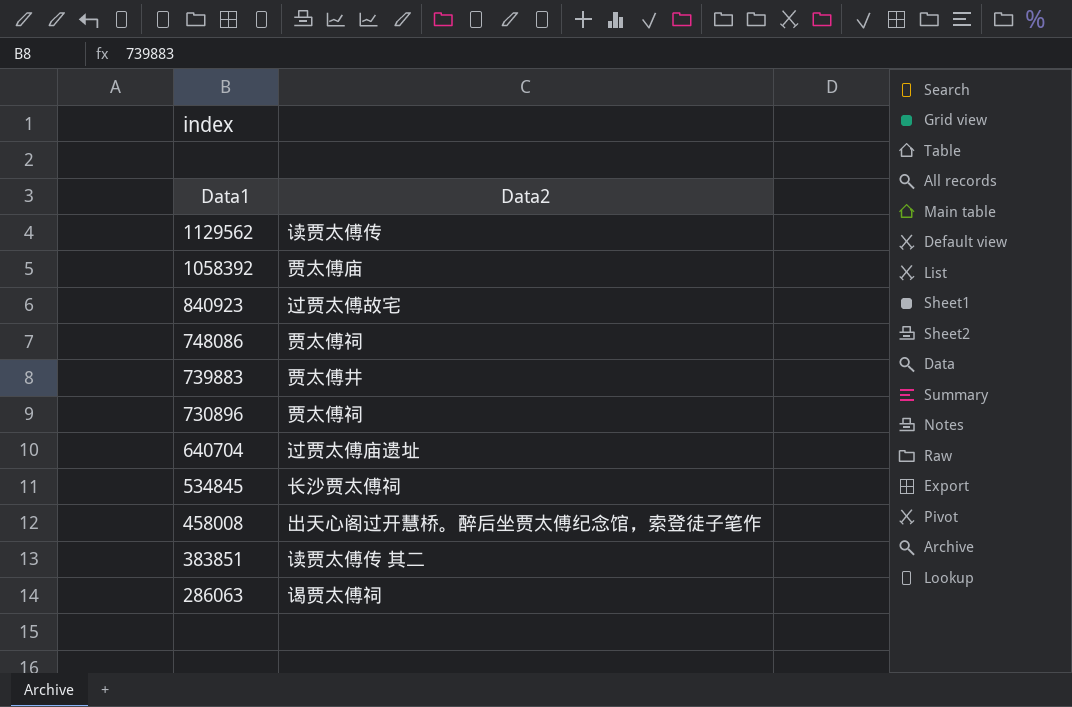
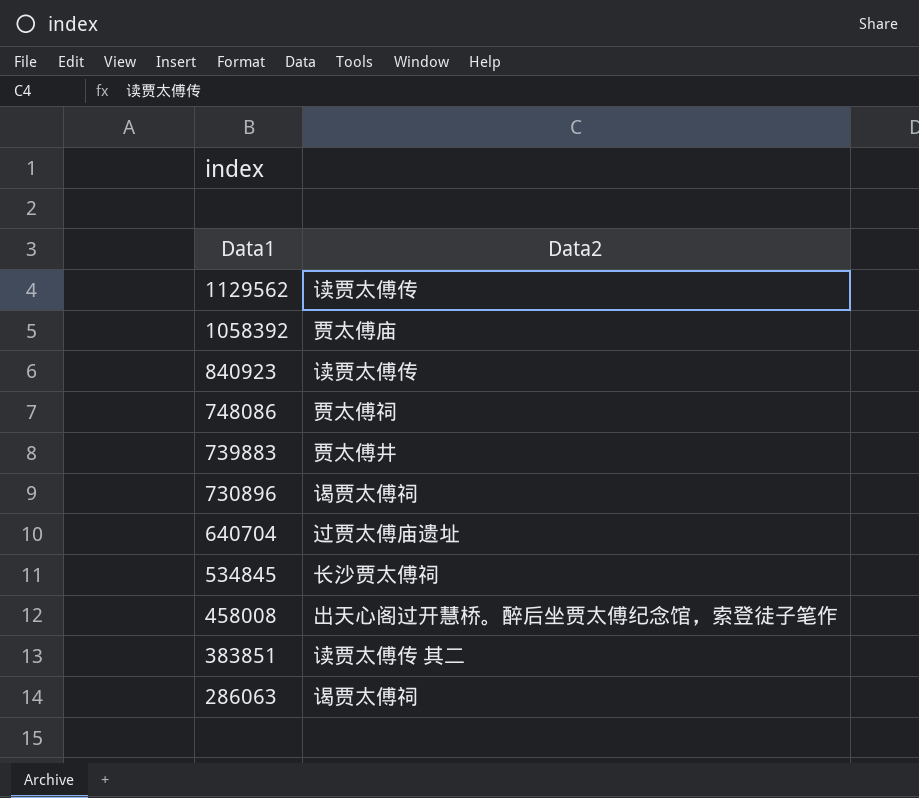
840923 | Data2: 过贾太傅故宅 -> 读贾太傅传
730896 | Data2: 贾太傅祠 -> 谒贾太傅祠

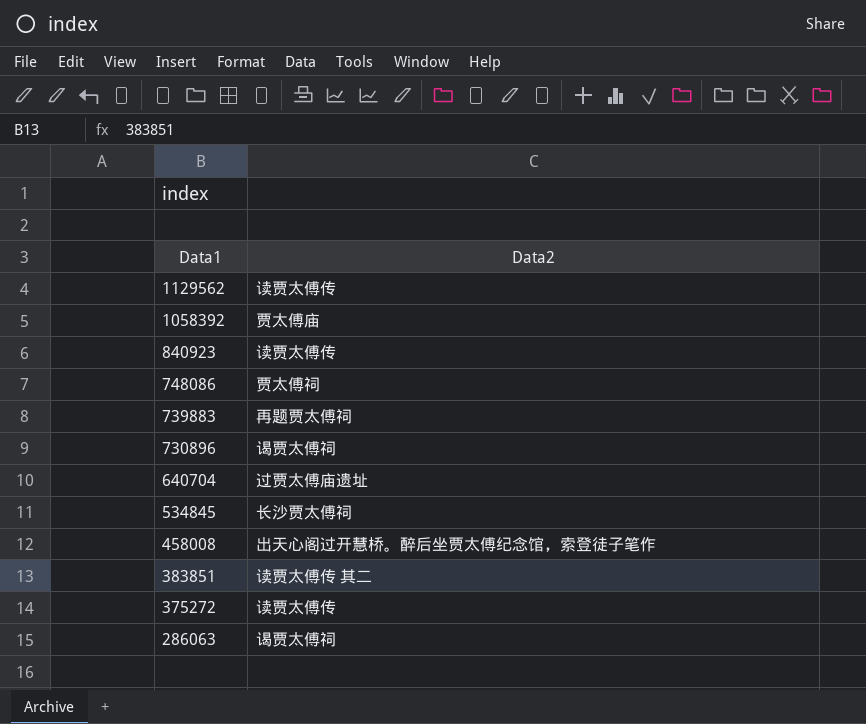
739883 | Data2: 贾太傅井 -> 再题贾太傅祠
row 375272: none -> 读贾太傅传

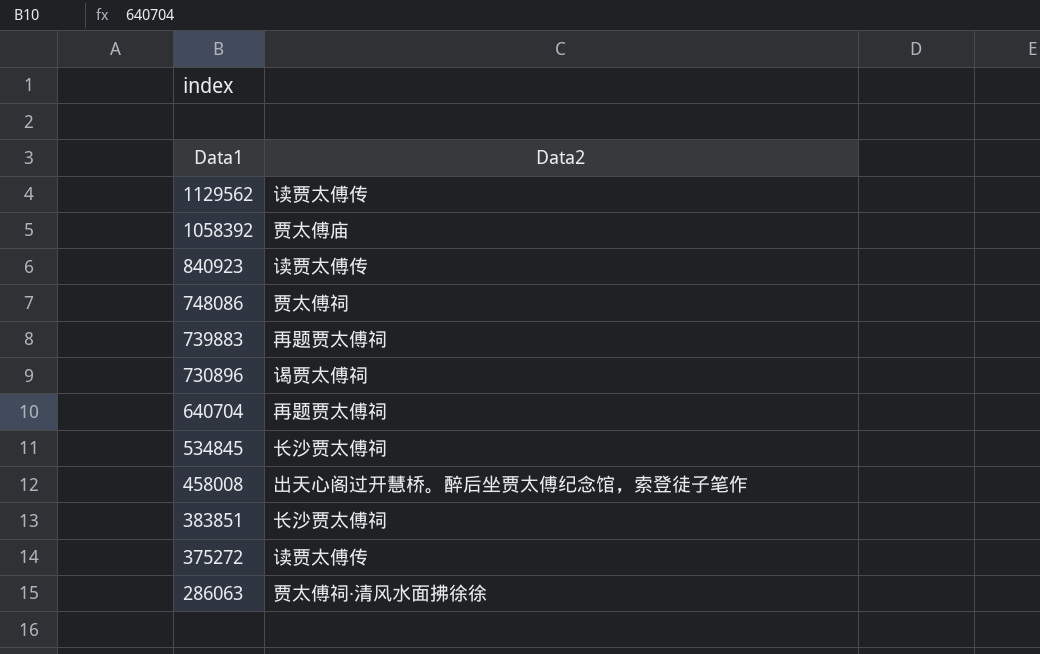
640704 | Data2: 过贾太傅庙遗址 -> 再题贾太傅祠
383851 | Data2: 读贾太傅传 其二 -> 长沙贾太傅祠
286063 | Data2: 谒贾太傅祠 -> 贾太傅祠·清风水面拂徐徐

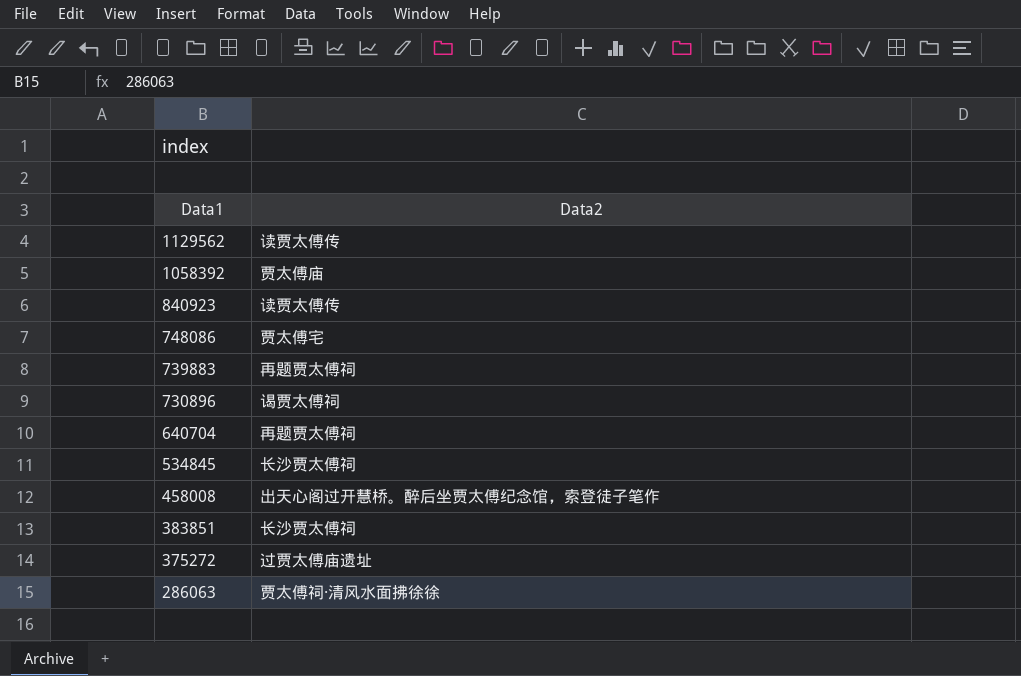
748086 | Data2: 贾太傅祠 -> 贾太傅宅
375272 | Data2: 读贾太傅传 -> 过贾太傅庙遗址

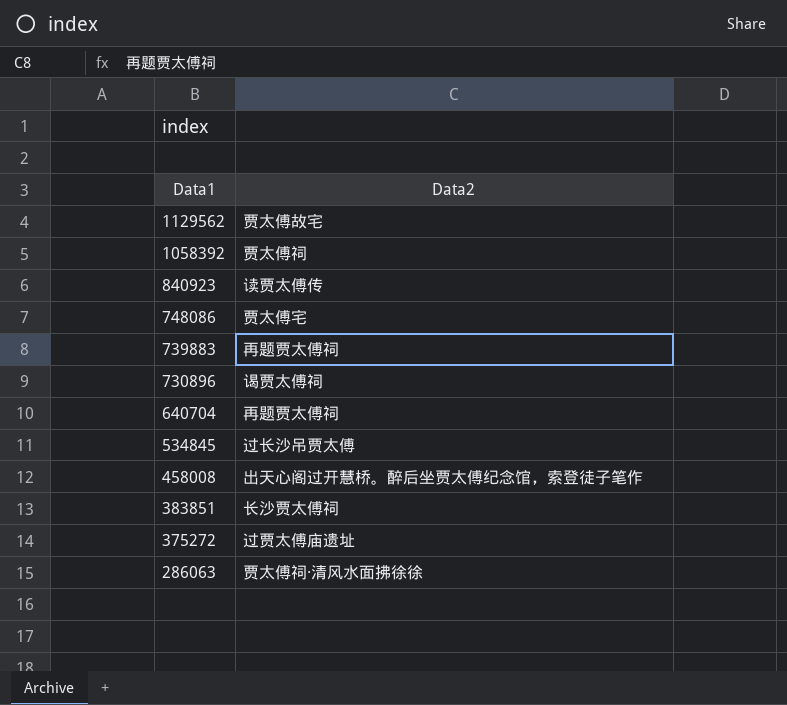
1129562 | Data2: 读贾太傅传 -> 贾太傅故宅
1058392 | Data2: 贾太傅庙 -> 贾太傅祠
534845 | Data2: 长沙贾太傅祠 -> 过长沙吊贾太傅

